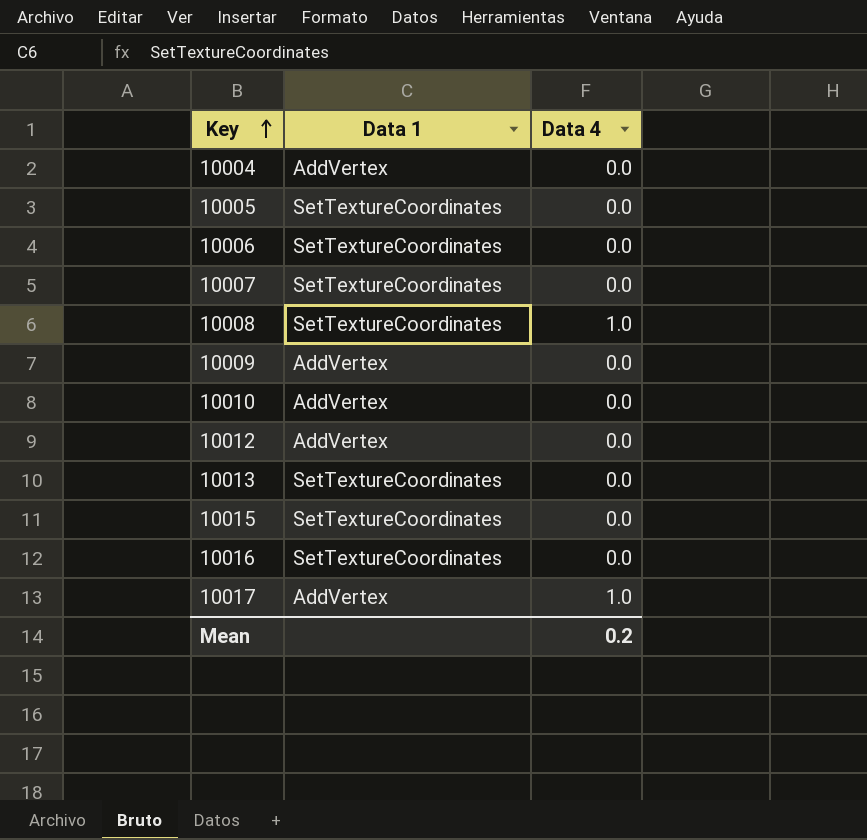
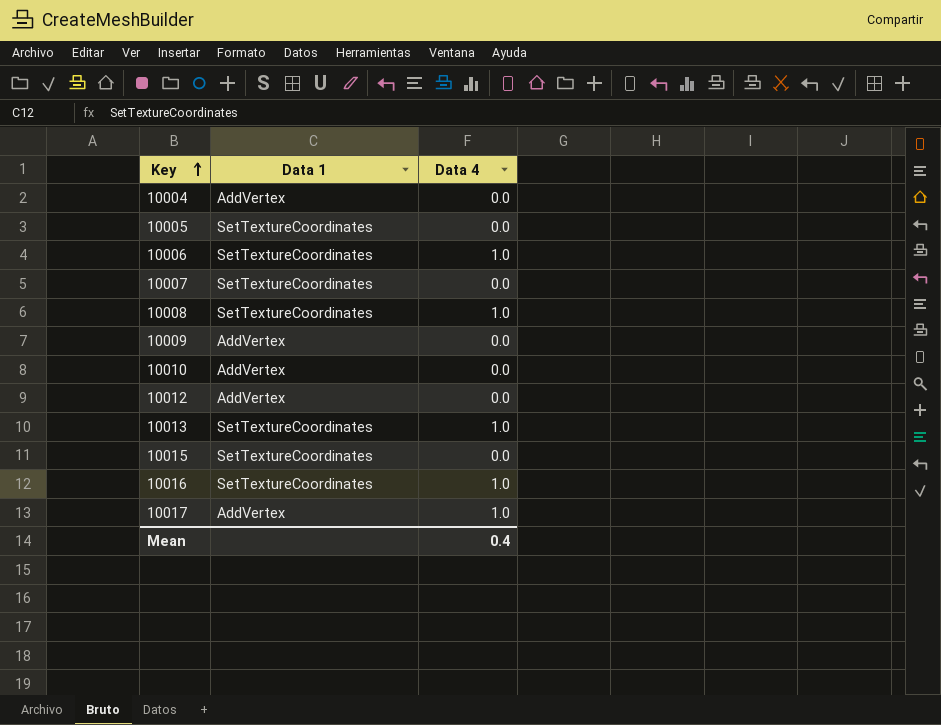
10006 | Data 4: 0.0 -> 1.0
10013 | Data 4: 0.0 -> 1.0
10016 | Data 4: 0.0 -> 1.0
Mean | Data 4: 0.2 -> 0.4

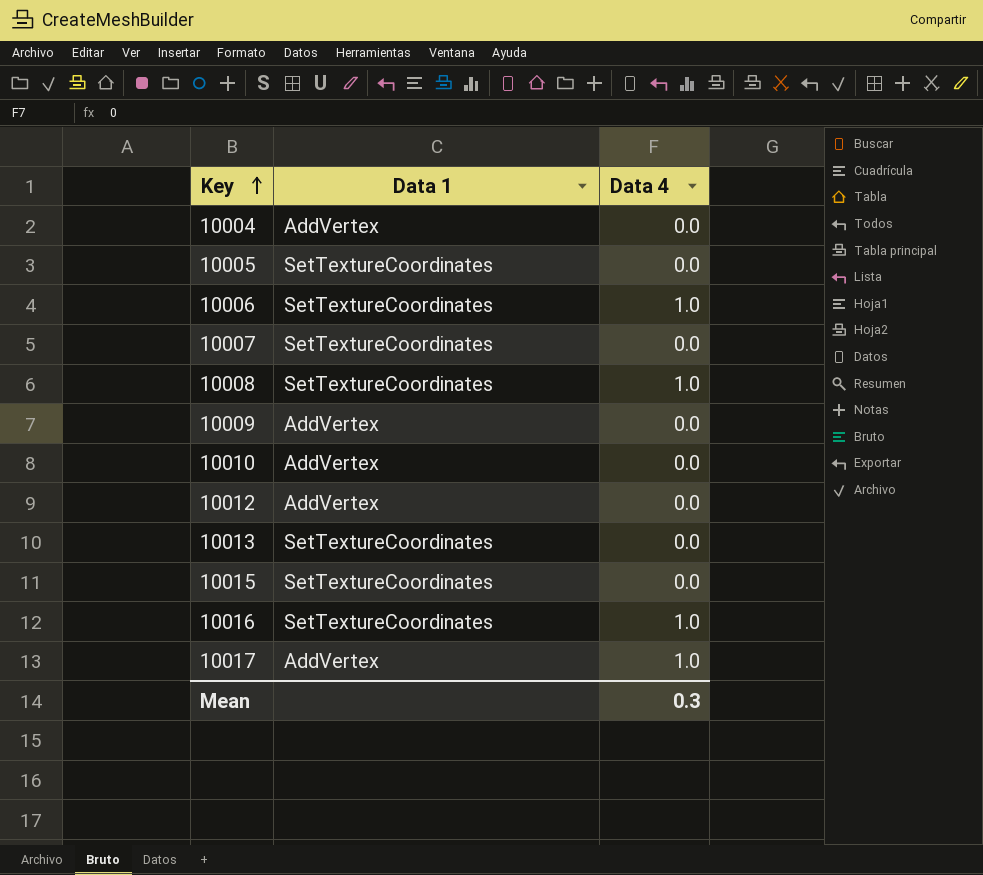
10013 | Data 4: 1.0 -> 0.0
Mean | Data 4: 0.4 -> 0.3

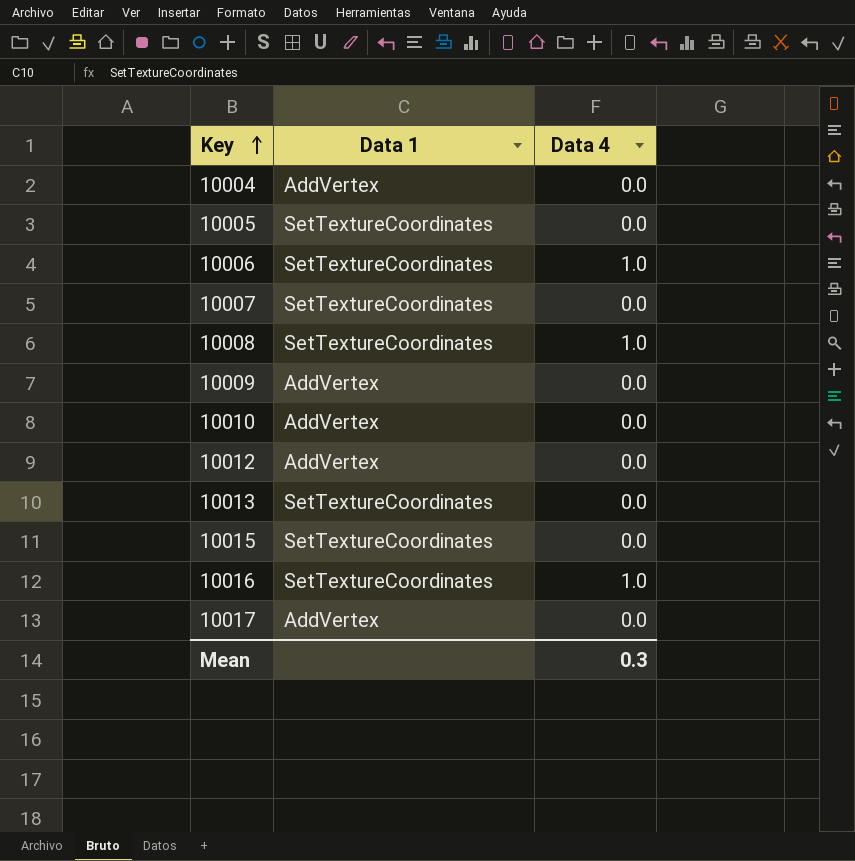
10017 | Data 4: 1.0 -> 0.0

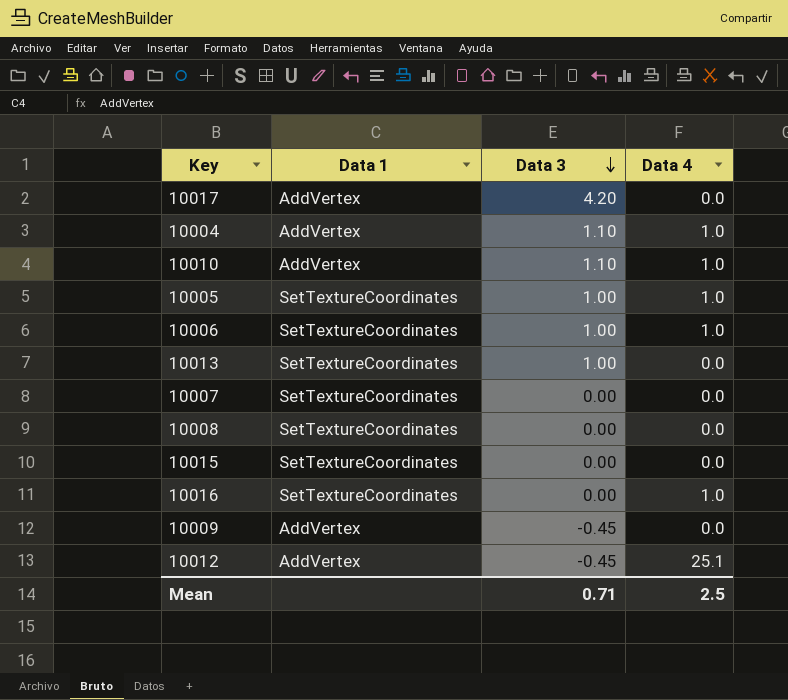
row order: Key ascending -> Data 3 descending
column Data 3 | position: none -> 3
10004 | Data 4: 0.0 -> 1.0
10010 | Data 4: 0.0 -> 1.0
10005 | Data 4: 0.0 -> 1.0
10008 | Data 4: 1.0 -> 0.0
10012 | Data 4: 0.0 -> 25.1
Mean | Data 4: 0.3 -> 2.5

